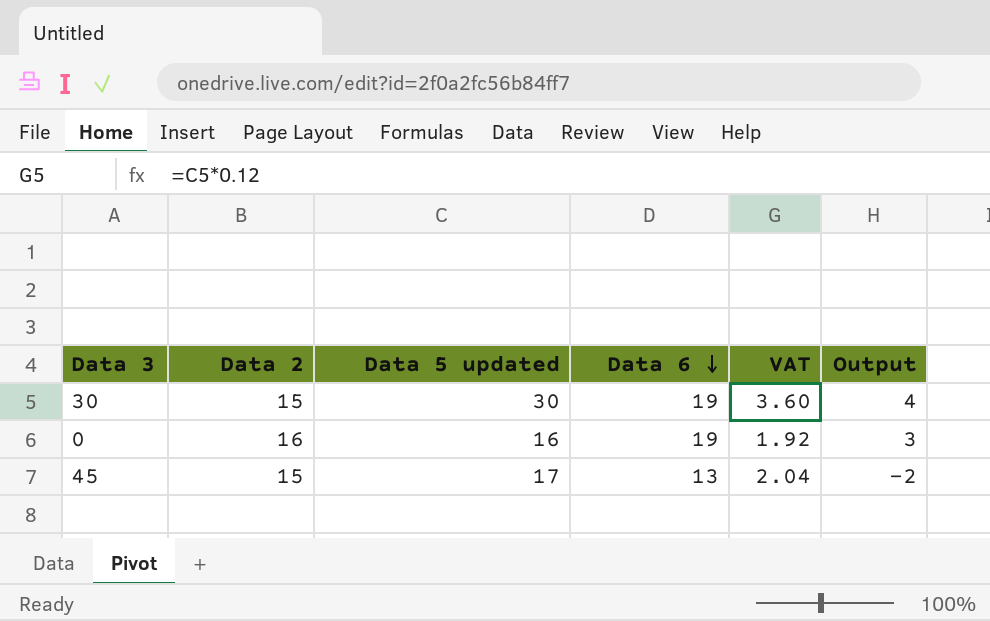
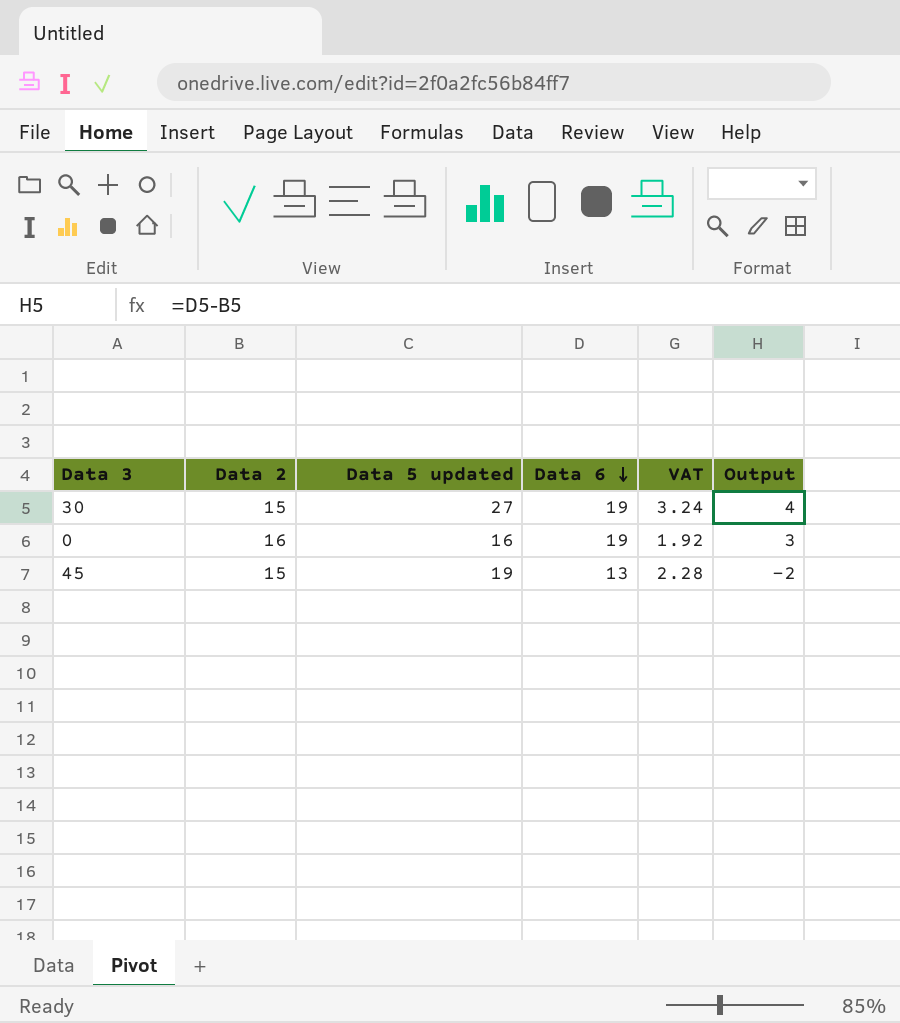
30 | Data 5 updated: 30 -> 27
30 | VAT: 3.60 -> 3.24
45 | Data 5 updated: 17 -> 19
45 | VAT: 2.04 -> 2.28

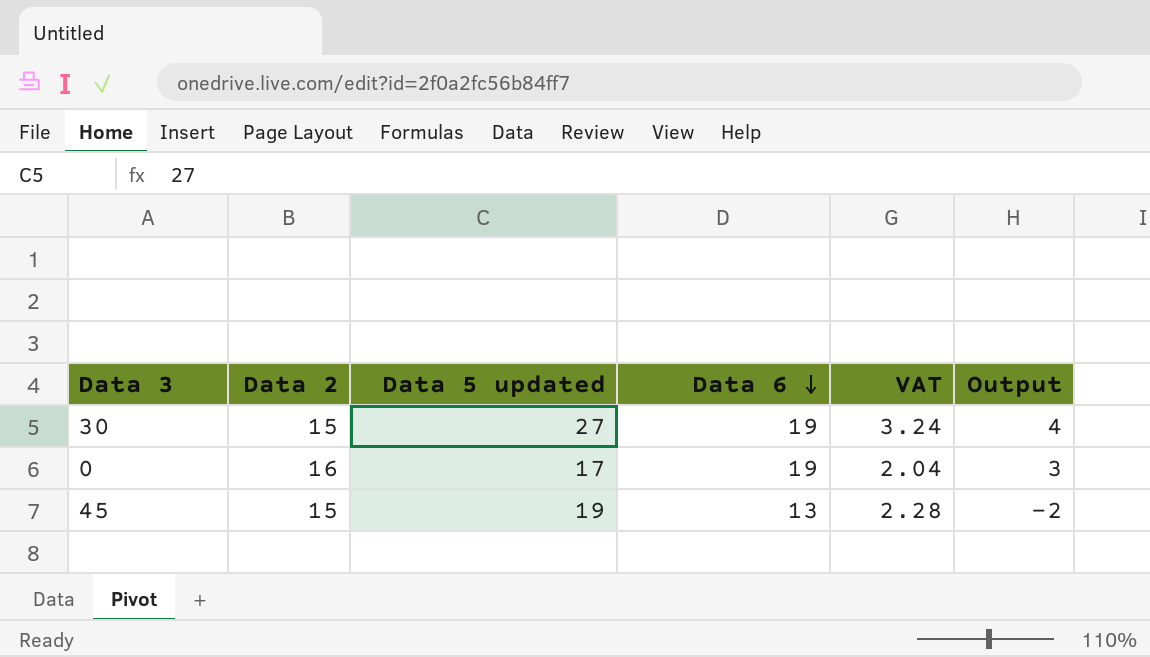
0 | Data 5 updated: 16 -> 17
0 | VAT: 1.92 -> 2.04

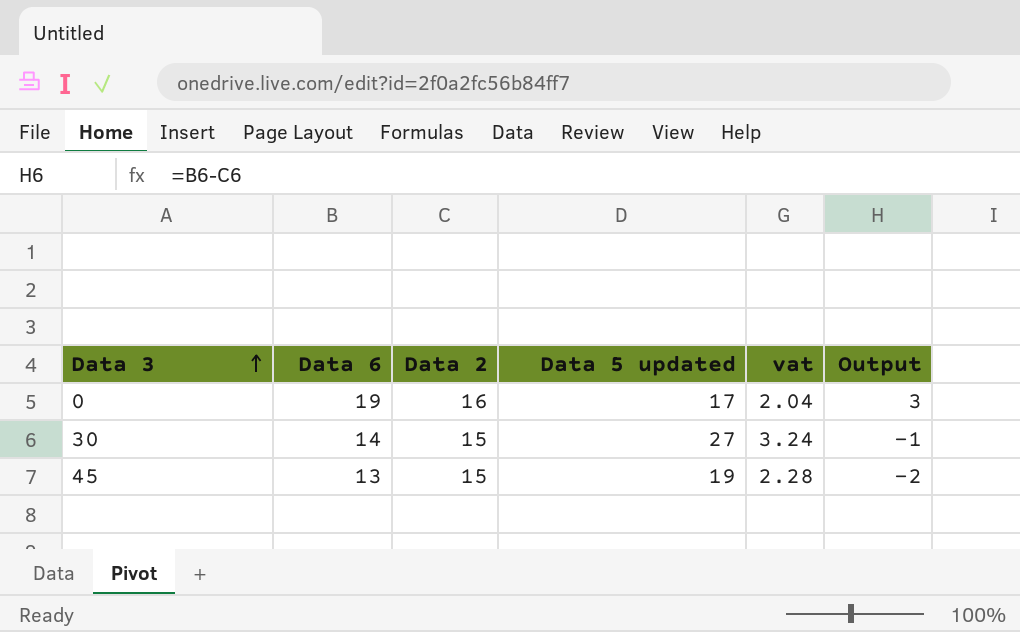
row order: Data 6 descending -> Data 3 ascending
column Data 6 | position: 4 -> 2
column name: VAT -> vat
30 | Data 6: 19 -> 14
30 | Output: 4 -> -1

